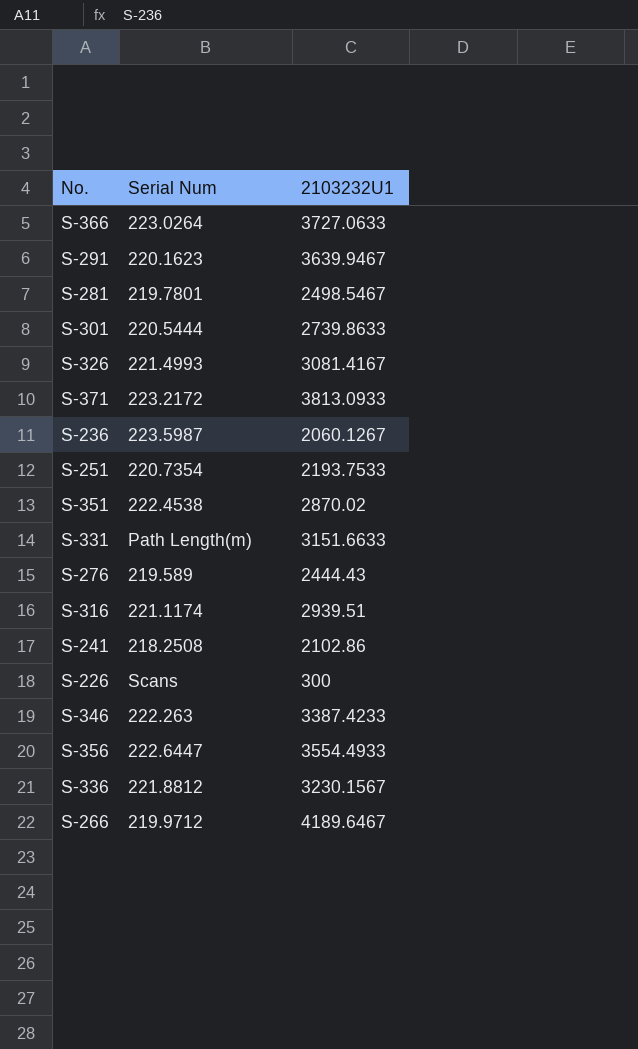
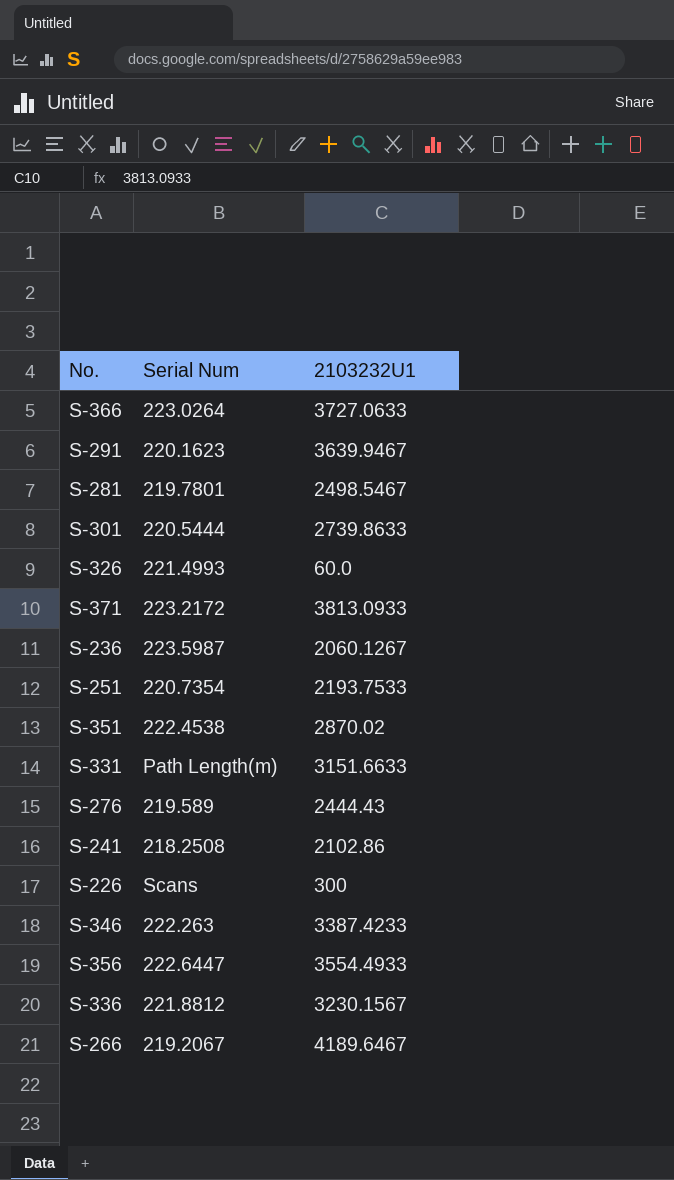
row S-316: 221.1174 | 2939.51 -> none
S-326 | 2103232U1: 3081.4167 -> 60.0
S-266 | Serial Num: 219.9712 -> 219.2067

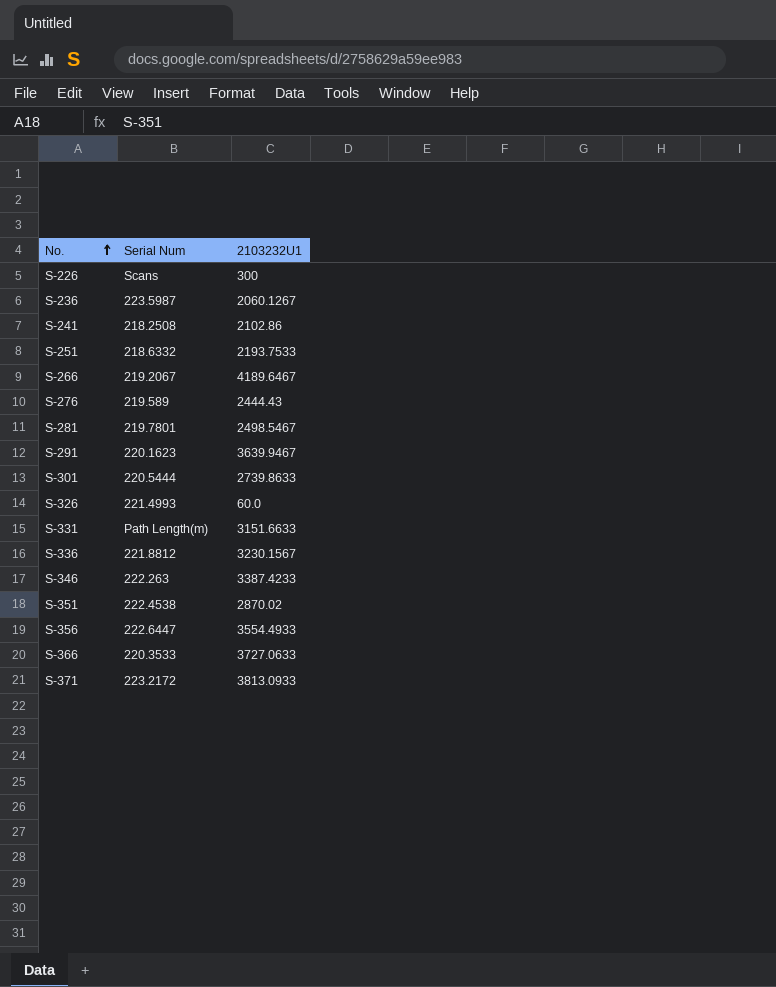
row order: none -> No. ascending
S-251 | Serial Num: 220.7354 -> 218.6332
S-366 | Serial Num: 223.0264 -> 220.3533

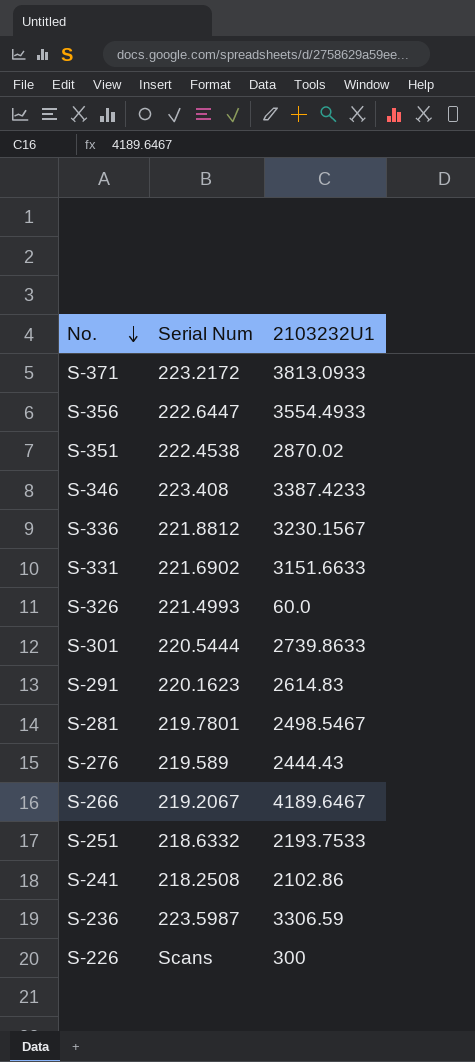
row order: No. ascending -> No. descending
row S-366: 220.3533 | 3727.0633 -> none
S-346 | Serial Num: 222.263 -> 223.408
S-331 | Serial Num: Path Length(m) -> 221.6902
S-291 | 2103232U1: 3639.9467 -> 2614.83
S-236 | 2103232U1: 2060.1267 -> 3306.59

